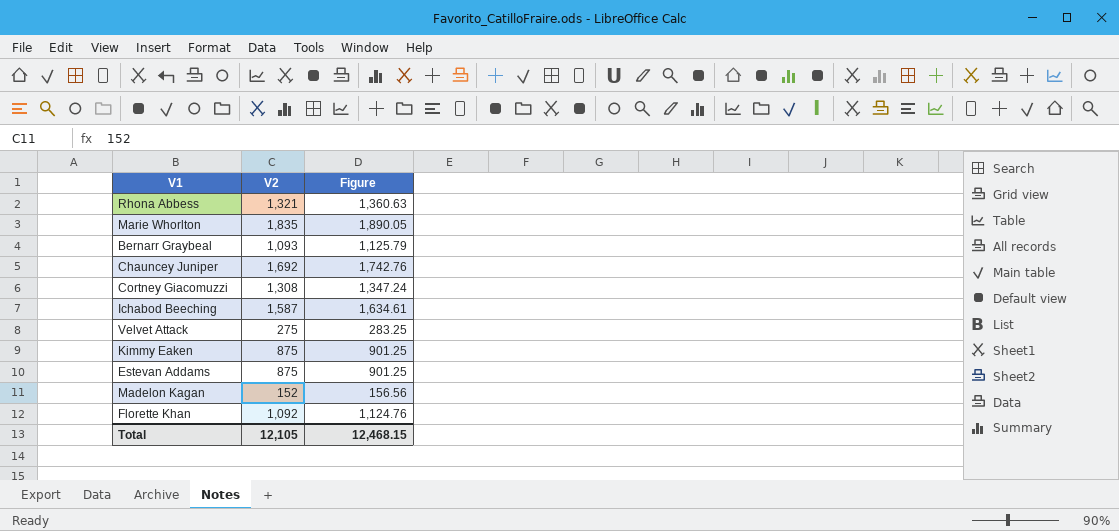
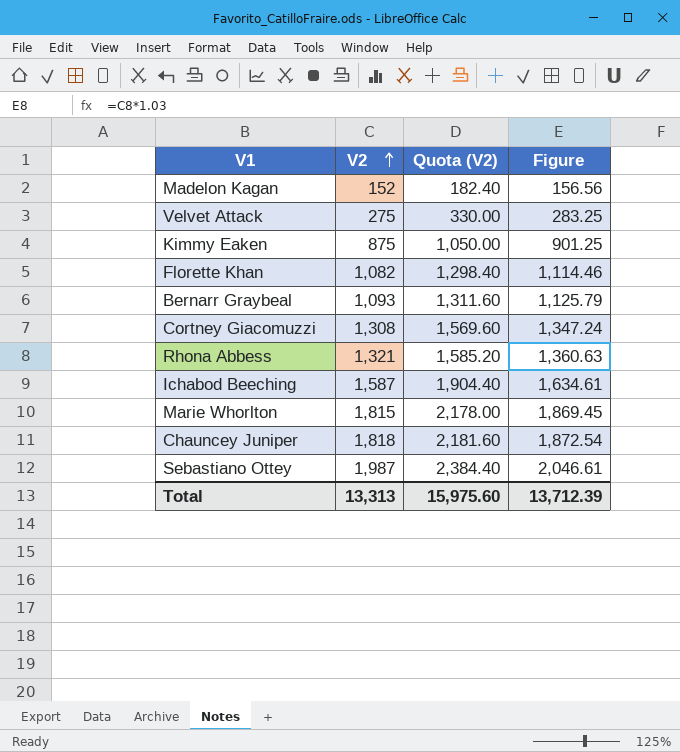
row order: none -> V2 ascending
column Quota (V2) | formula: none -> [V2] * 1.2
row Estevan Addams: 875 | 901.25 -> none
Florette Khan | V2: 1,092 -> 1,082
Florette Khan | Figure: 1,124.76 -> 1,114.46
Marie Whorlton | V2: 1,835 -> 1,815
Marie Whorlton | Figure: 1,890.05 -> 1,869.45
Chauncey Juniper | V2: 1,692 -> 1,818
Chauncey Juniper | Figure: 1,742.76 -> 1,872.54
row Sebastiano Ottey: none -> 1,987 | 2,384.40 | 2,046.61
Total | V2: 12,105 -> 13,313
Total | Figure: 12,468.15 -> 13,712.39

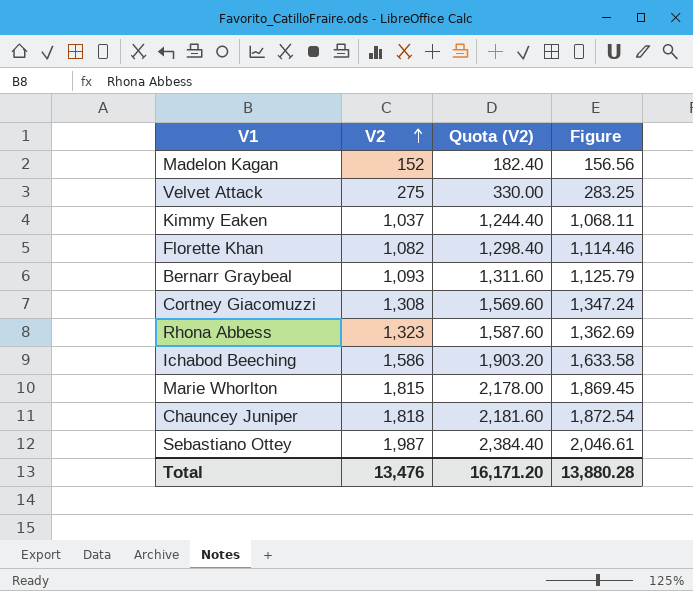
Kimmy Eaken | V2: 875 -> 1,037
Kimmy Eaken | Quota (V2): 1,050.00 -> 1,244.40
Kimmy Eaken | Figure: 901.25 -> 1,068.11
Rhona Abbess | V2: 1,321 -> 1,323
Rhona Abbess | Quota (V2): 1,585.20 -> 1,587.60
Rhona Abbess | Figure: 1,360.63 -> 1,362.69
Ichabod Beeching | V2: 1,587 -> 1,586
Ichabod Beeching | Quota (V2): 1,904.40 -> 1,903.20
Ichabod Beeching | Figure: 1,634.61 -> 1,633.58
Total | V2: 13,313 -> 13,476
Total | Quota (V2): 15,975.60 -> 16,171.20
Total | Figure: 13,712.39 -> 13,880.28

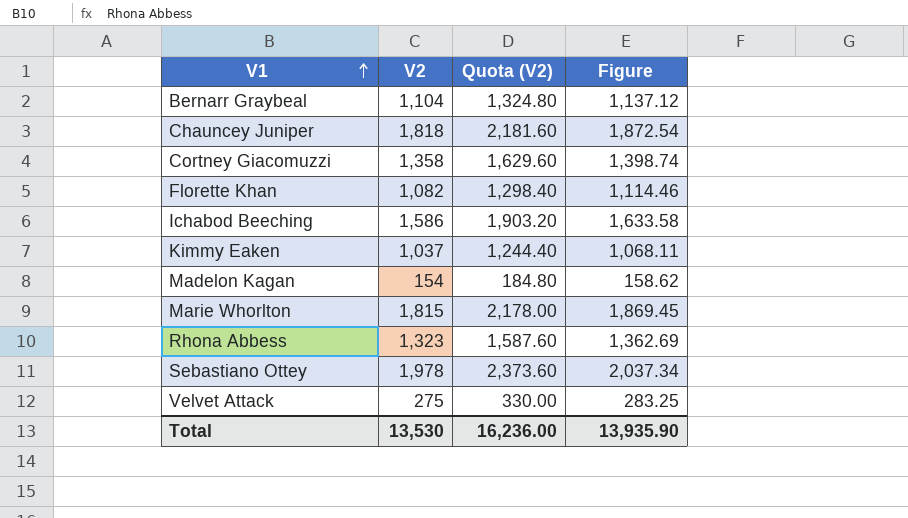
row order: V2 ascending -> V1 ascending
Bernarr Graybeal | V2: 1,093 -> 1,104
Bernarr Graybeal | Quota (V2): 1,311.60 -> 1,324.80
Bernarr Graybeal | Figure: 1,125.79 -> 1,137.12
Cortney Giacomuzzi | V2: 1,308 -> 1,358
Cortney Giacomuzzi | Quota (V2): 1,569.60 -> 1,629.60
Cortney Giacomuzzi | Figure: 1,347.24 -> 1,398.74
Madelon Kagan | V2: 152 -> 154
Madelon Kagan | Quota (V2): 182.40 -> 184.80
Madelon Kagan | Figure: 156.56 -> 158.62
Sebastiano Ottey | V2: 1,987 -> 1,978
Sebastiano Ottey | Quota (V2): 2,384.40 -> 2,373.60
Sebastiano Ottey | Figure: 2,046.61 -> 2,037.34
Total | V2: 13,476 -> 13,530
Total | Quota (V2): 16,171.20 -> 16,236.00
Total | Figure: 13,880.28 -> 13,935.90

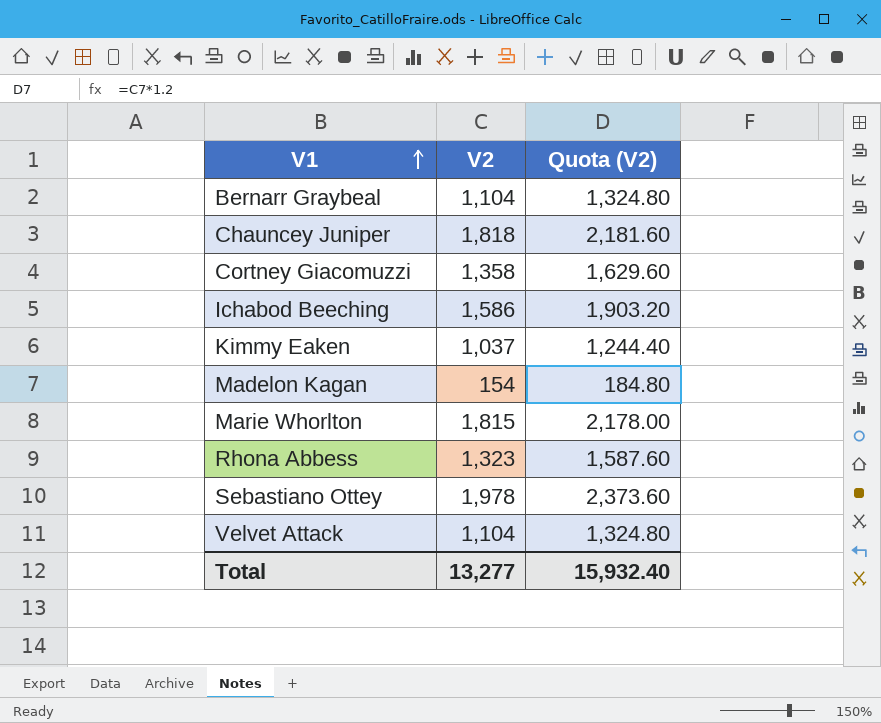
column Figure | formula: [V2] * 1.03 -> none
row Florette Khan: 1,082 | 1,298.40 | 1,114.46 -> none
Velvet Attack | V2: 275 -> 1,104
Velvet Attack | Quota (V2): 330.00 -> 1,324.80
Total | V2: 13,530 -> 13,277
Total | Quota (V2): 16,236.00 -> 15,932.40

